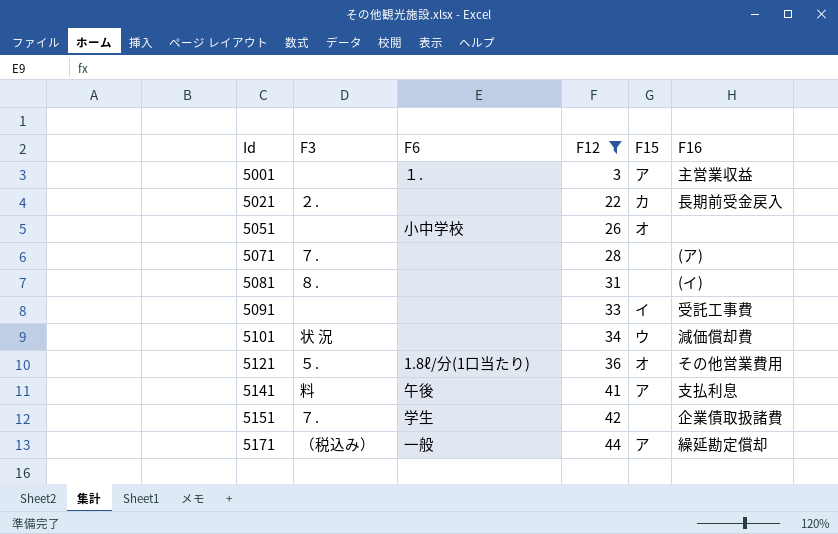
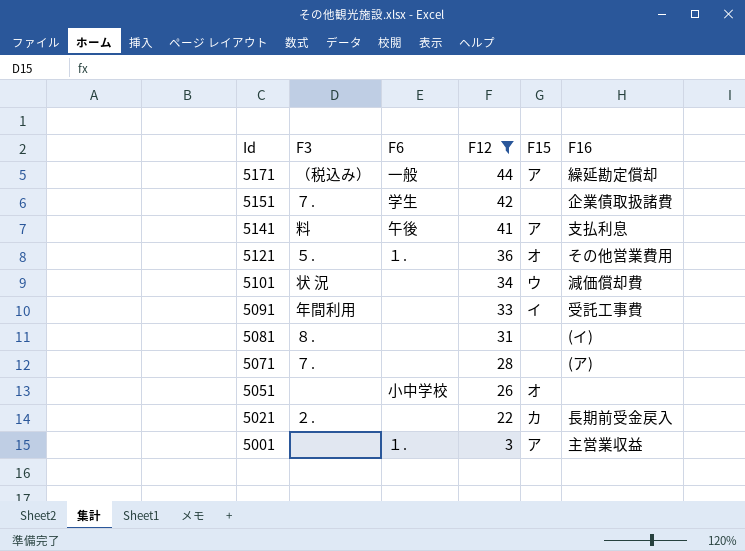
row order: Id ascending -> Id descending
5121 | F6: 1.8ℓ/分(1口当たり) -> １.
5091 | F3: none -> 年間利用

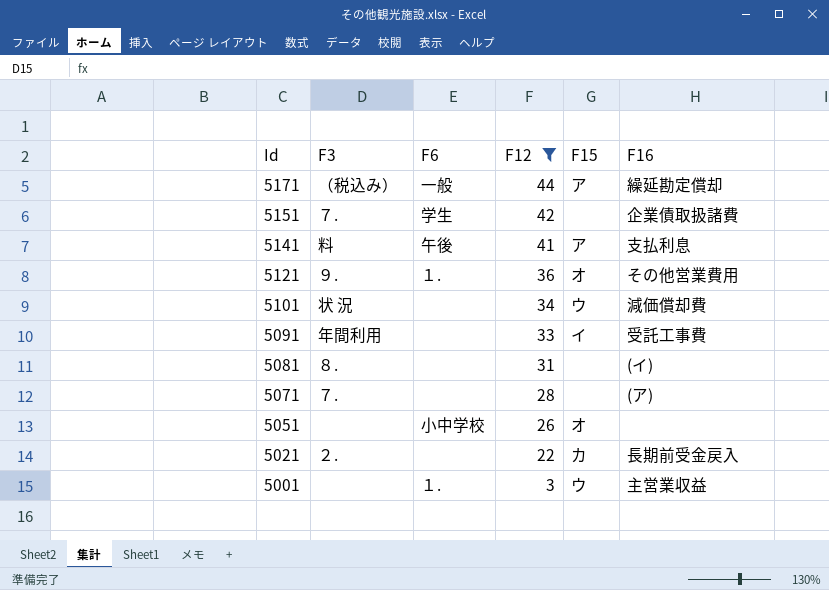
5121 | F3: ５. -> ９.
5001 | F15: ア -> ウ

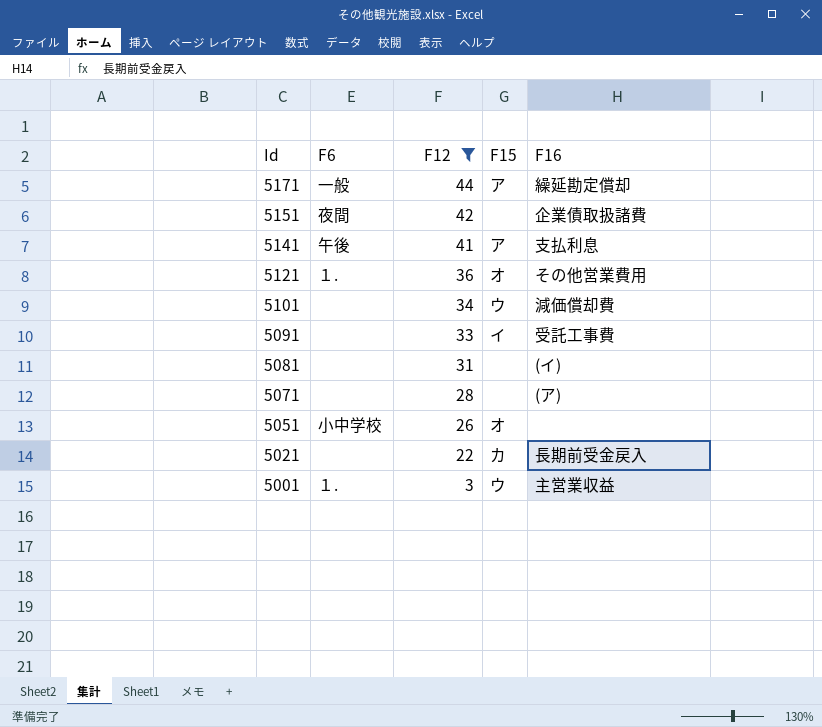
column F3 | position: 2 -> none
5151 | F6: 学生 -> 夜間

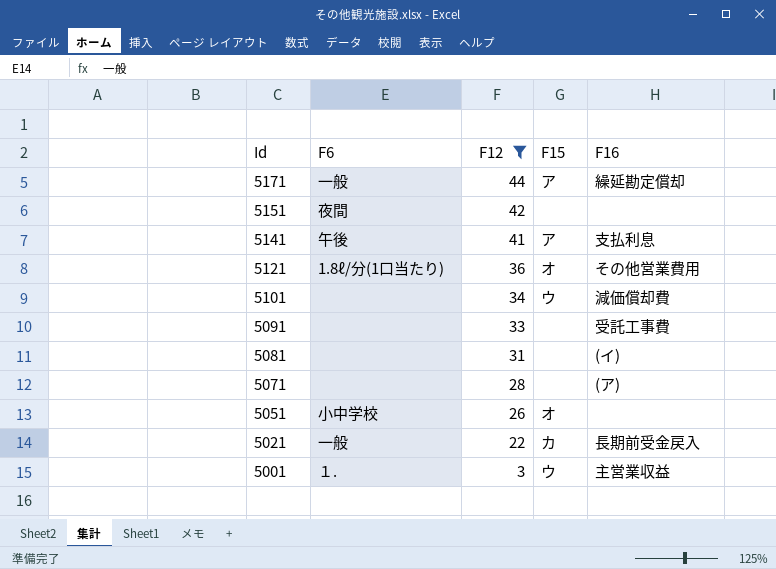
5151 | F16: 企業債取扱諸費 -> none
5121 | F6: １. -> 1.8ℓ/分(1口当たり)
5091 | F15: イ -> none
5021 | F6: none -> 一般

